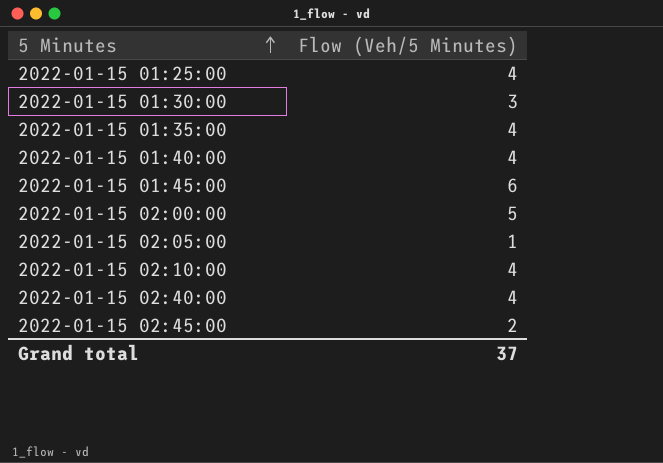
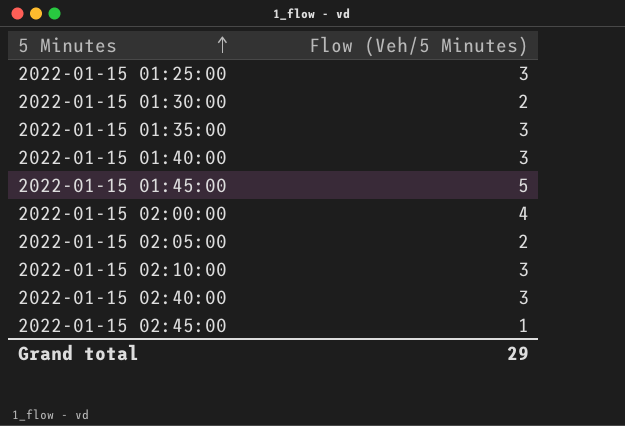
2022-01-15 01:25:00 | Flow (Veh/5 Minutes): 4 -> 3
2022-01-15 01:30:00 | Flow (Veh/5 Minutes): 3 -> 2
2022-01-15 01:35:00 | Flow (Veh/5 Minutes): 4 -> 3
2022-01-15 01:40:00 | Flow (Veh/5 Minutes): 4 -> 3
2022-01-15 01:45:00 | Flow (Veh/5 Minutes): 6 -> 5
2022-01-15 02:00:00 | Flow (Veh/5 Minutes): 5 -> 4
2022-01-15 02:05:00 | Flow (Veh/5 Minutes): 1 -> 2
2022-01-15 02:10:00 | Flow (Veh/5 Minutes): 4 -> 3
2022-01-15 02:40:00 | Flow (Veh/5 Minutes): 4 -> 3
2022-01-15 02:45:00 | Flow (Veh/5 Minutes): 2 -> 1
Grand total | Flow (Veh/5 Minutes): 37 -> 29

